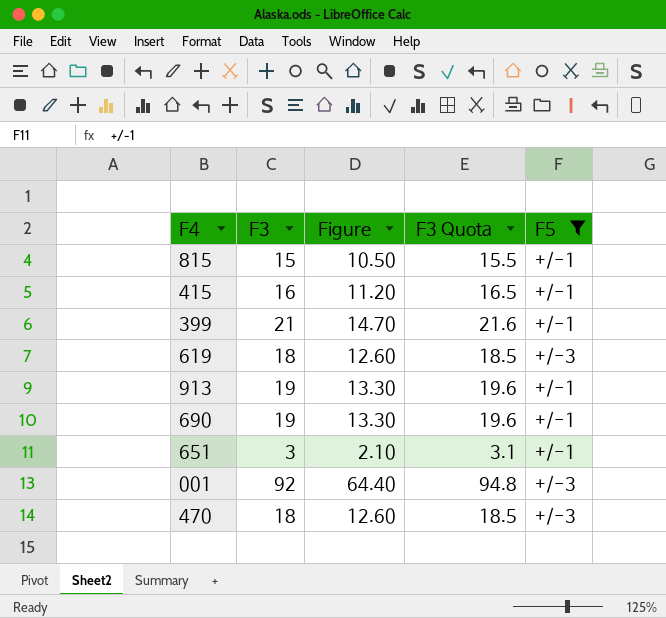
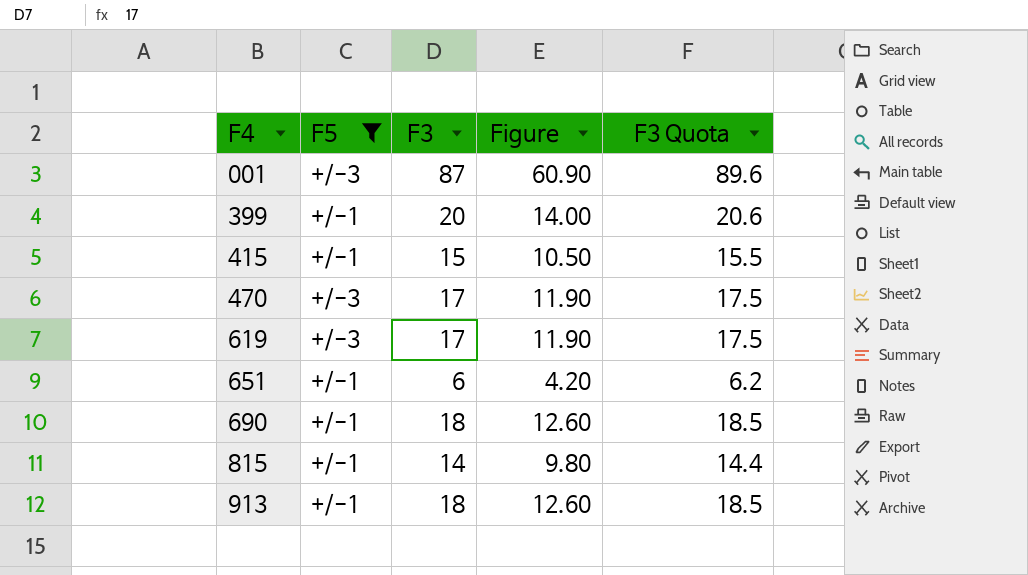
row order: none -> F4 ascending
column F5 | position: 5 -> 2
001 | F3: 92 -> 87
001 | Figure: 64.40 -> 60.90
001 | F3 Quota: 94.8 -> 89.6
399 | F3: 21 -> 20
399 | Figure: 14.70 -> 14.00
399 | F3 Quota: 21.6 -> 20.6
415 | F3: 16 -> 15
415 | Figure: 11.20 -> 10.50
415 | F3 Quota: 16.5 -> 15.5
470 | F3: 18 -> 17
470 | Figure: 12.60 -> 11.90
470 | F3 Quota: 18.5 -> 17.5
619 | F3: 18 -> 17
619 | Figure: 12.60 -> 11.90
619 | F3 Quota: 18.5 -> 17.5
651 | F3: 3 -> 6
651 | Figure: 2.10 -> 4.20
651 | F3 Quota: 3.1 -> 6.2
690 | F3: 19 -> 18
690 | Figure: 13.30 -> 12.60
690 | F3 Quota: 19.6 -> 18.5
815 | F3: 15 -> 14
815 | Figure: 10.50 -> 9.80
815 | F3 Quota: 15.5 -> 14.4
913 | F3: 19 -> 18
913 | Figure: 13.30 -> 12.60
913 | F3 Quota: 19.6 -> 18.5

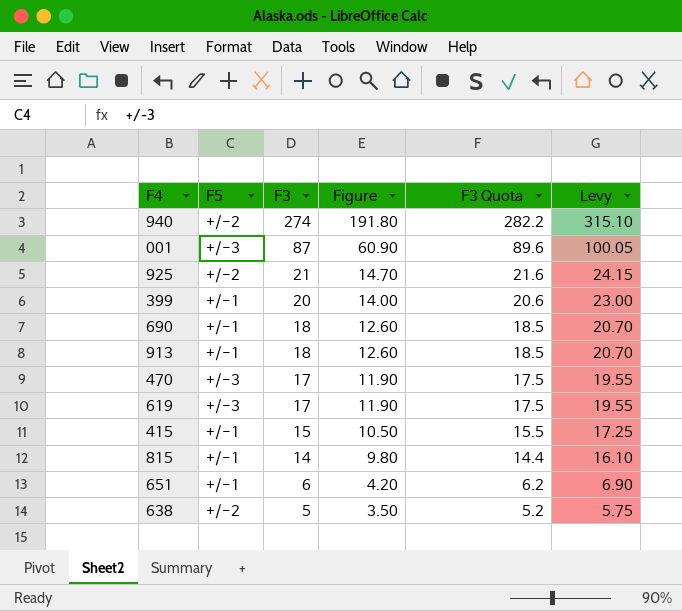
filter: F5 != +/-2 -> none
row order: F4 ascending -> F3 descending
column Levy | formula: none -> [F3] * 1.15

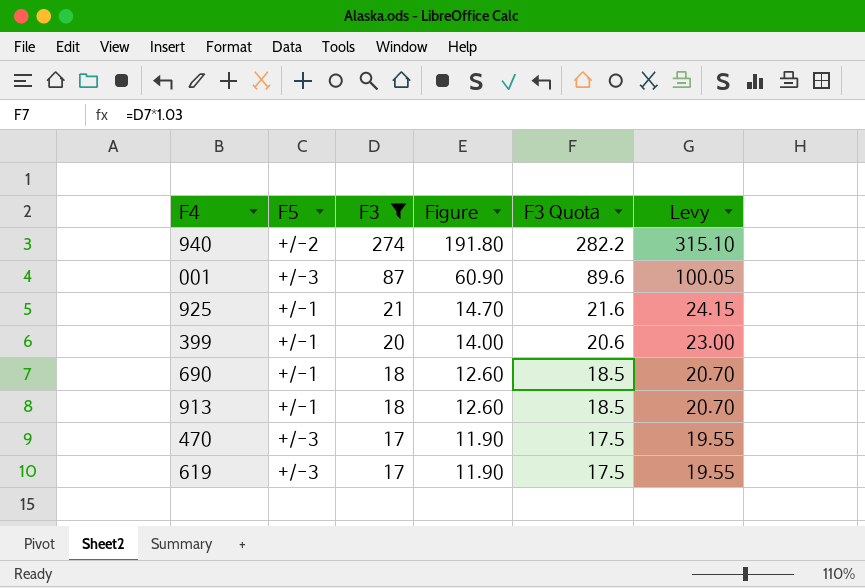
filter: none -> F3 >= 17
925 | F5: +/-2 -> +/-1

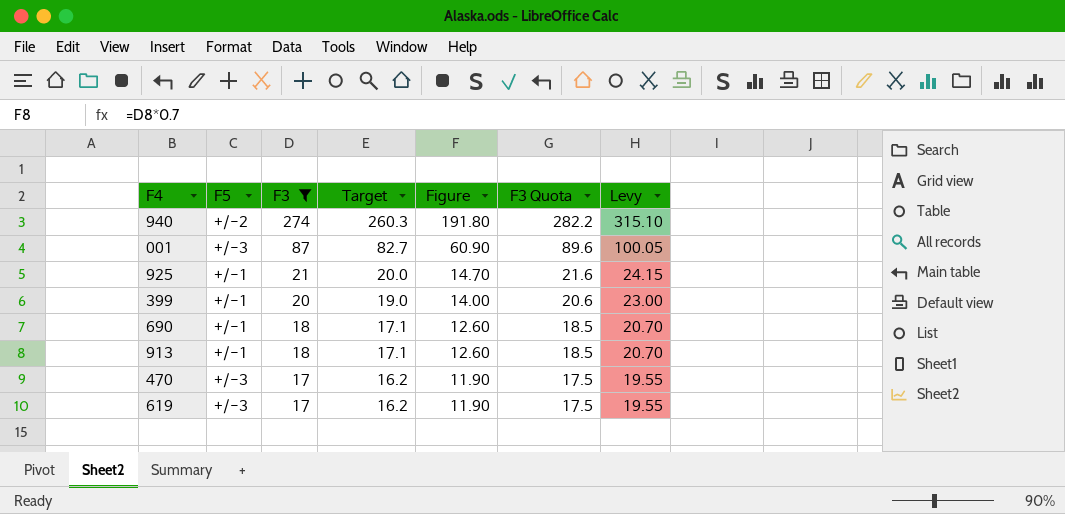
column Target | formula: none -> [F3] * 0.95

